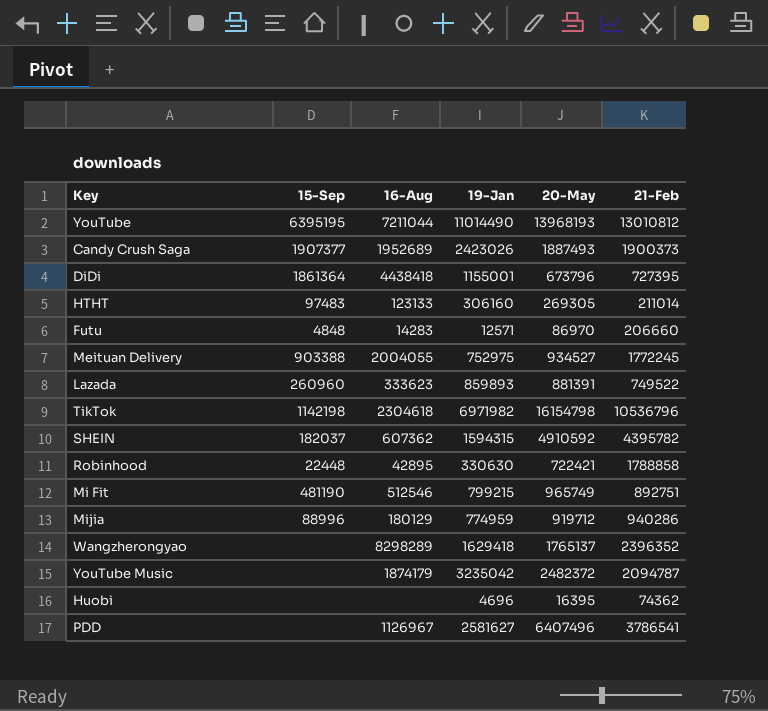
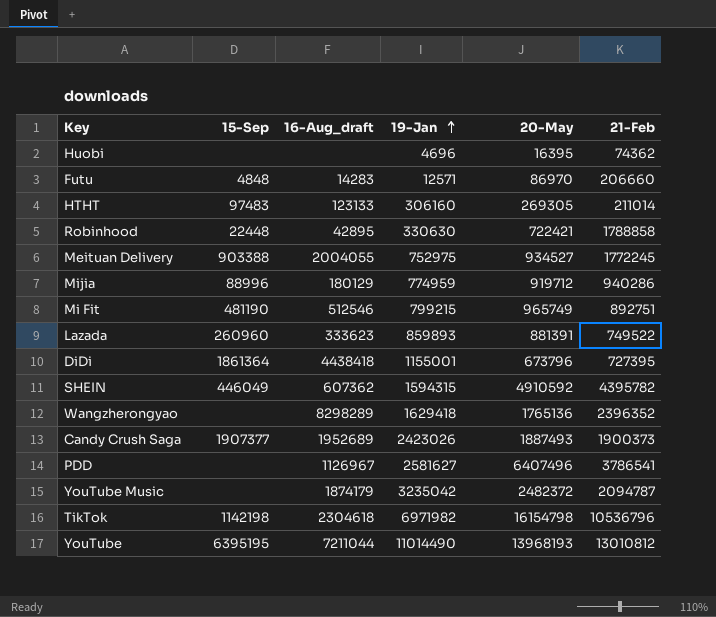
row order: none -> 19-Jan ascending
column name: 16-Aug -> 16-Aug_draft
SHEIN | 15-Sep: 182037 -> 446049
Wangzherongyao | 20-May: 1765137 -> 1765136

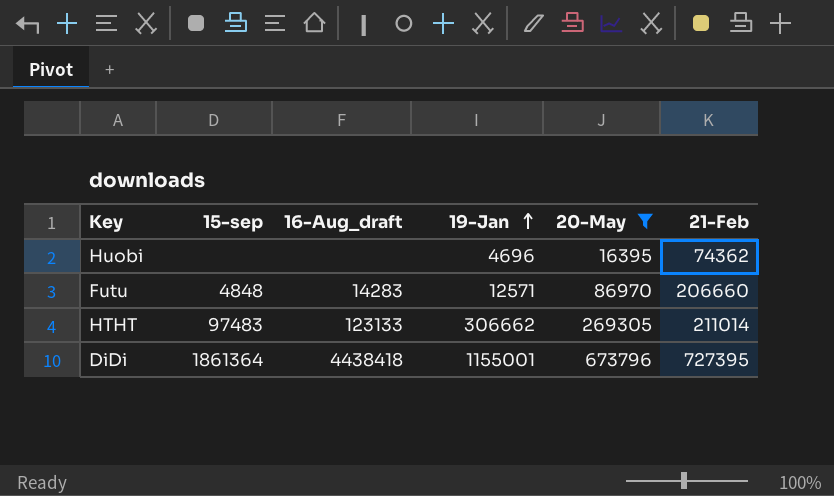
filter: none -> 20-May <= 673796
column name: 15-Sep -> 15-sep
HTHT | 19-Jan: 306160 -> 306662

